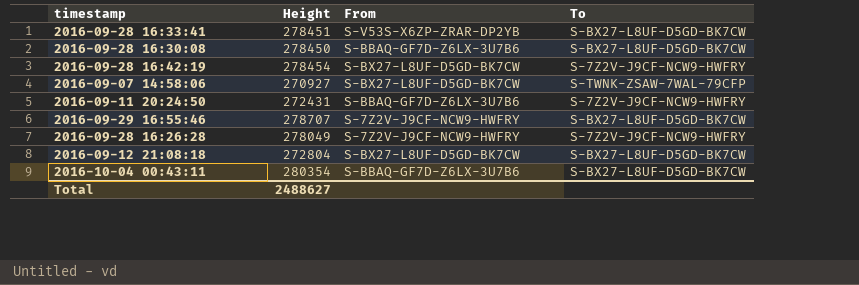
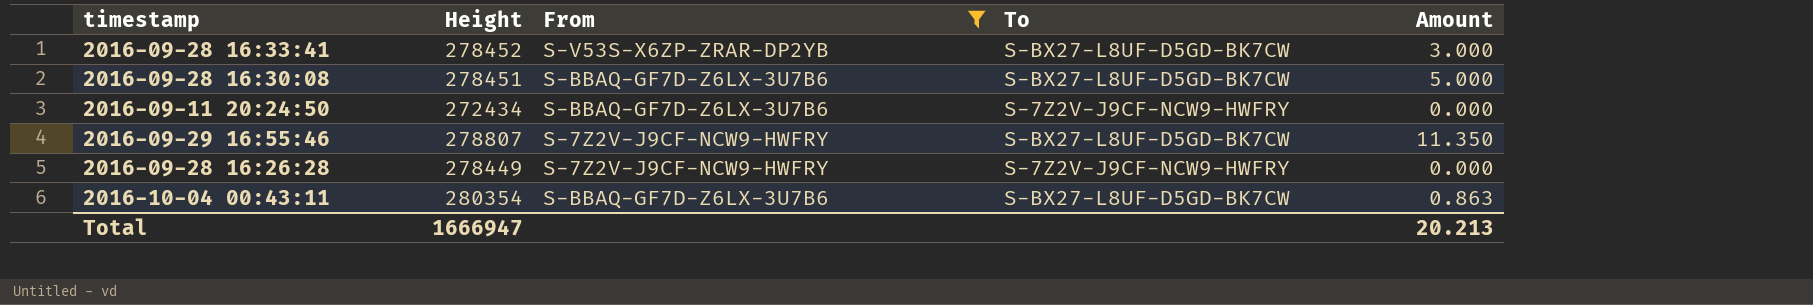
filter: none -> From != S-BX27-L8UF-D5GD-BK7CW
column Amount | position: none -> 5
2016-09-28 16:33:41 | Height: 278451 -> 278452
2016-09-28 16:30:08 | Height: 278450 -> 278451
2016-09-11 20:24:50 | Height: 272431 -> 272434
2016-09-29 16:55:46 | Height: 278707 -> 278807
2016-09-28 16:26:28 | Height: 278049 -> 278449
Total | Height: 2488627 -> 1666947

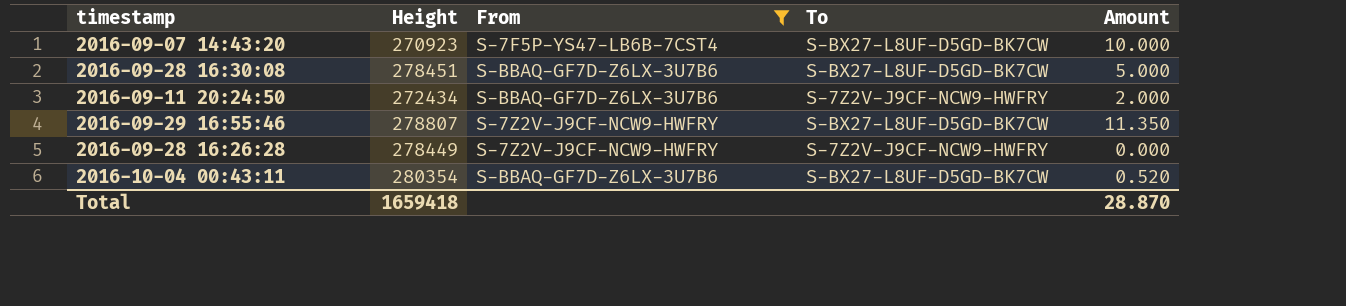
row 2016-09-28 16:33:41: 278452 | S-V53S-X6ZP-ZRAR-DP2YB | S-BX27-L8UF-D5GD-BK7CW | 3.000 -> none
row 2016-09-07 14:43:20: none -> 270923 | S-7F5P-YS47-LB6B-7CST4 | S-BX27-L8UF-D5GD-BK7CW | 10.000
2016-09-11 20:24:50 | Amount: 0.000 -> 2.000
2016-10-04 00:43:11 | Amount: 0.863 -> 0.520
Total | Height: 1666947 -> 1659418
Total | Amount: 20.213 -> 28.870

